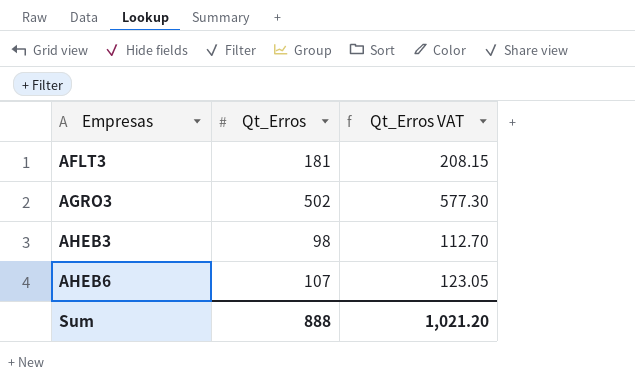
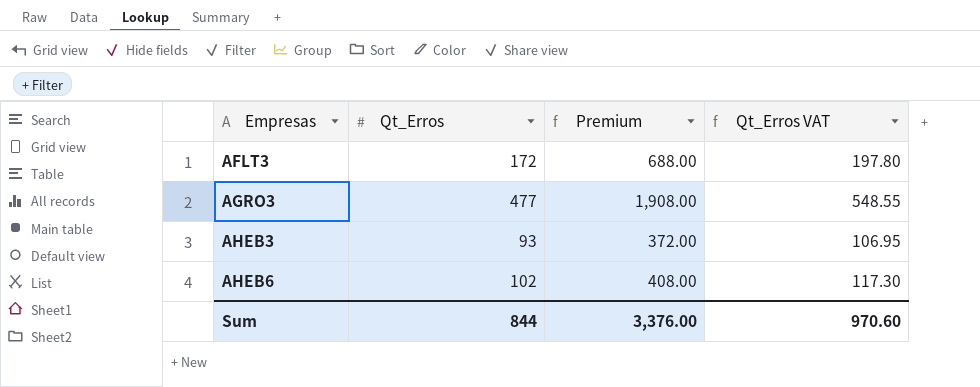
column Premium | formula: none -> [Qt_Erros] * 4
AFLT3 | Qt_Erros: 181 -> 172
AFLT3 | Qt_Erros VAT: 208.15 -> 197.80
AGRO3 | Qt_Erros: 502 -> 477
AGRO3 | Qt_Erros VAT: 577.30 -> 548.55
AHEB3 | Qt_Erros: 98 -> 93
AHEB3 | Qt_Erros VAT: 112.70 -> 106.95
AHEB6 | Qt_Erros: 107 -> 102
AHEB6 | Qt_Erros VAT: 123.05 -> 117.30
Sum | Qt_Erros: 888 -> 844
Sum | Qt_Erros VAT: 1,021.20 -> 970.60

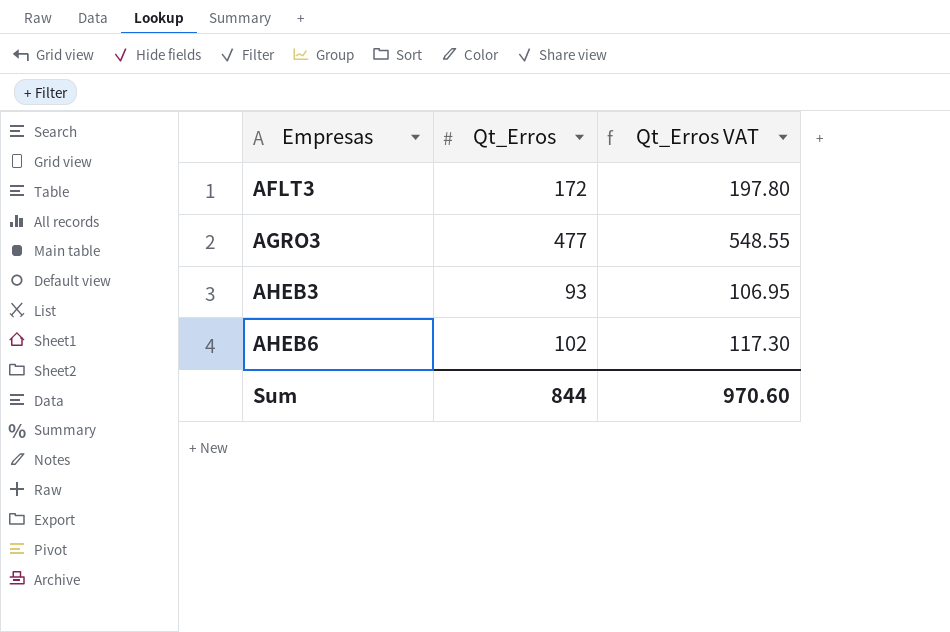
column Premium | formula: [Qt_Erros] * 4 -> none

